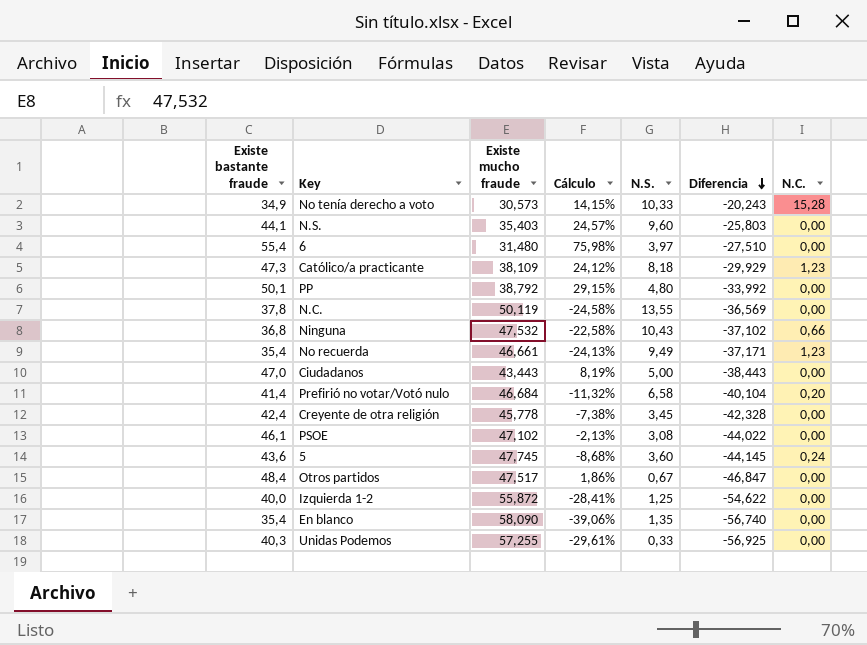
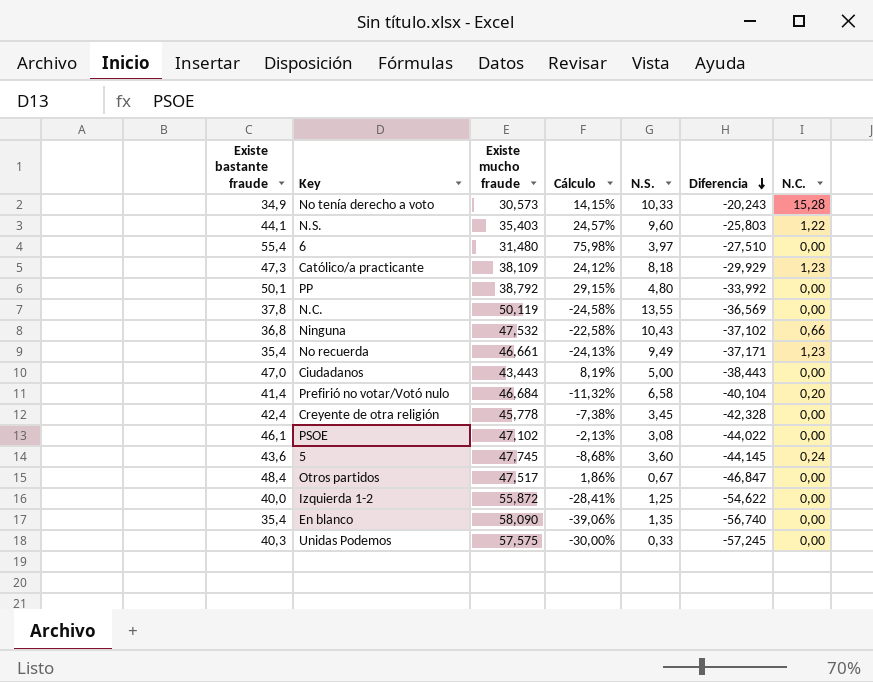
N.S. | N.C.: 0,00 -> 1,22
Unidas Podemos | Existe mucho fraude: 57,255 -> 57,575
Unidas Podemos | Cálculo: -29,61% -> -30,00%
Unidas Podemos | Diferencia: -56,925 -> -57,245

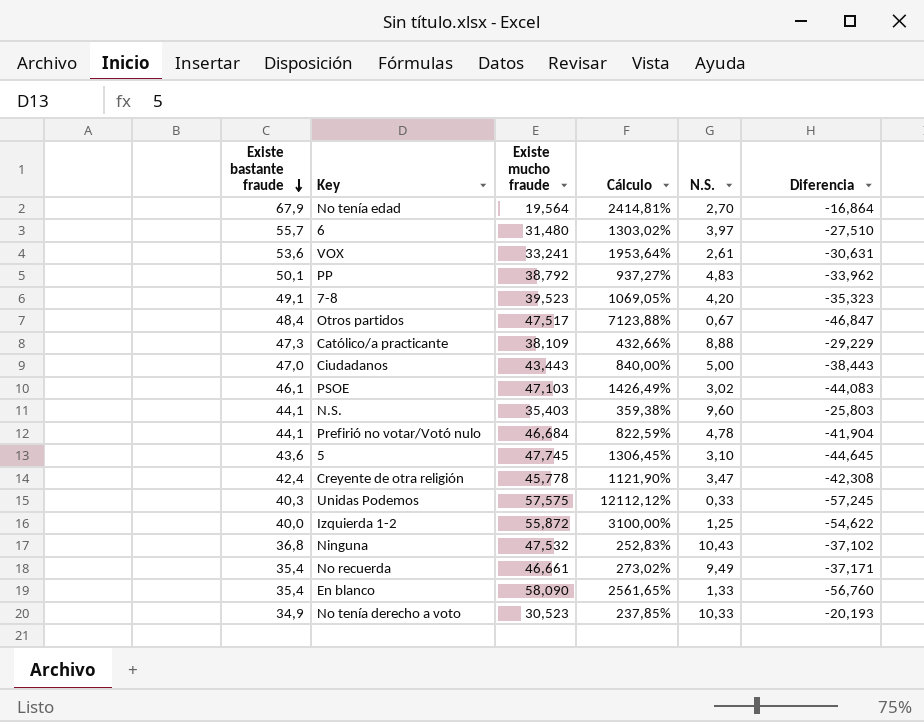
row order: Diferencia descending -> Existe bastante fraude descending
column N.C. | position: 7 -> none
column Cálculo | formula: ([Existe bastante fraude] - [Existe mucho fraude]) / [Existe mucho fraude] -> ([Existe bastante fraude] - [N.S.]) / [N.S.]
row N.C.: 37,8 | 50,119 | -24,58% | 13,55 | -36,569 | 0,00 -> none
row No tenía edad: none -> 67,9 | 19,564 | 2414,81% | 2,70 | -16,864
6 | Existe bastante fraude: 55,4 -> 55,7
row VOX: none -> 53,6 | 33,241 | 1953,64% | 2,61 | -30,631
PP | N.S.: 4,80 -> 4,83
PP | Diferencia: -33,992 -> -33,962
row 7-8: none -> 49,1 | 39,523 | 1069,05% | 4,20 | -35,323
Católico/a practicante | N.S.: 8,18 -> 8,88
Católico/a practicante | Diferencia: -29,929 -> -29,229
PSOE | Existe mucho fraude: 47,102 -> 47,103
PSOE | N.S.: 3,08 -> 3,02
PSOE | Diferencia: -44,022 -> -44,083
Prefirió no votar/Votó nulo | Existe bastante fraude: 41,4 -> 44,1
Prefirió no votar/Votó nulo | N.S.: 6,58 -> 4,78
Prefirió no votar/Votó nulo | Diferencia: -40,104 -> -41,904
5 | N.S.: 3,60 -> 3,10
5 | Diferencia: -44,145 -> -44,645
Creyente de otra religión | N.S.: 3,45 -> 3,47
Creyente de otra religión | Diferencia: -42,328 -> -42,308
En blanco | N.S.: 1,35 -> 1,33
En blanco | Diferencia: -56,740 -> -56,760
No tenía derecho a voto | Existe mucho fraude: 30,573 -> 30,523
No tenía derecho a voto | Diferencia: -20,243 -> -20,193

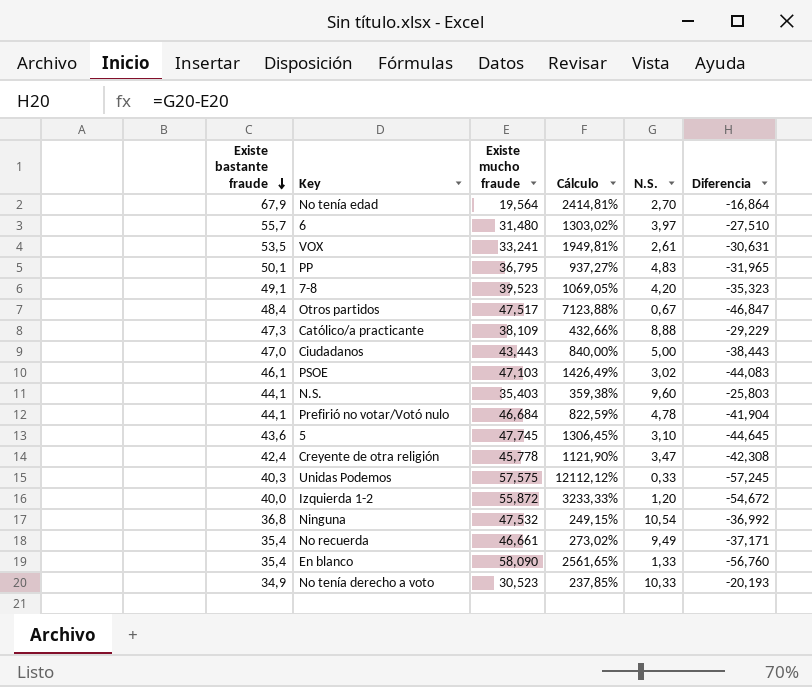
VOX | Existe bastante fraude: 53,6 -> 53,5
VOX | Cálculo: 1953,64% -> 1949,81%
PP | Existe mucho fraude: 38,792 -> 36,795
PP | Diferencia: -33,962 -> -31,965
Izquierda 1-2 | Cálculo: 3100,00% -> 3233,33%
Izquierda 1-2 | N.S.: 1,25 -> 1,20
Izquierda 1-2 | Diferencia: -54,622 -> -54,672
Ninguna | Cálculo: 252,83% -> 249,15%
Ninguna | N.S.: 10,43 -> 10,54
Ninguna | Diferencia: -37,102 -> -36,992

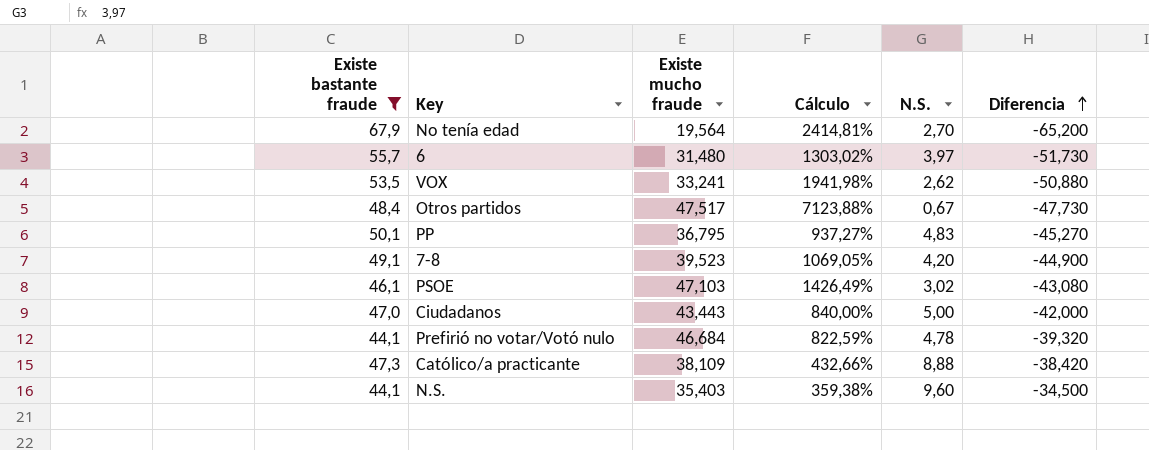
filter: none -> Existe bastante fraude >= 44,1
row order: Existe bastante fraude descending -> Diferencia ascending
column Diferencia | formula: [N.S.] - [Existe mucho fraude] -> [N.S.] - [Existe bastante fraude]
VOX | Cálculo: 1949,81% -> 1941,98%
VOX | N.S.: 2,61 -> 2,62

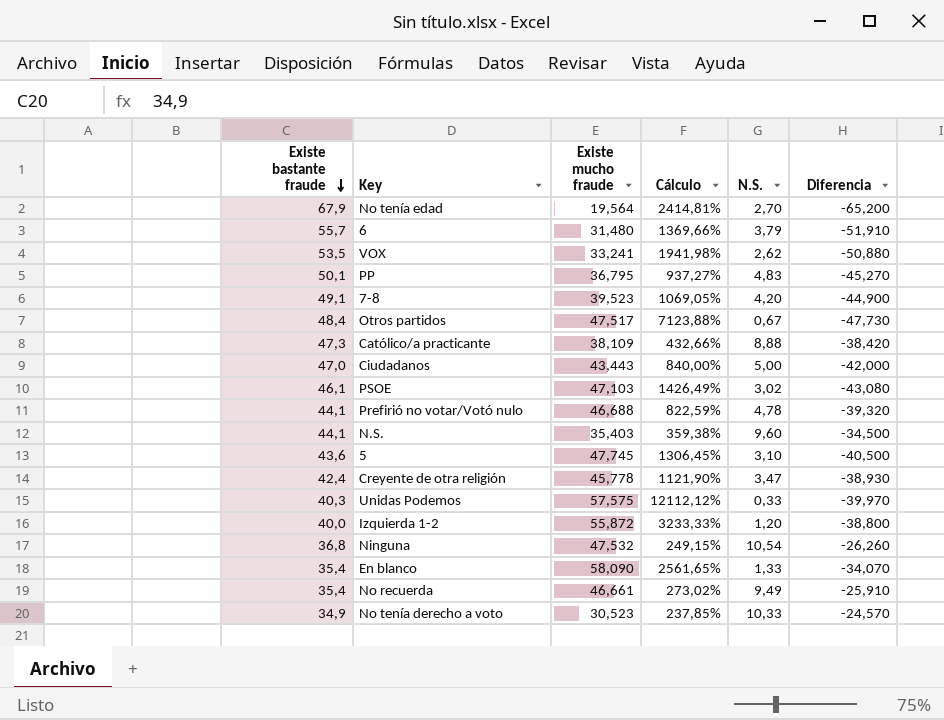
filter: Existe bastante fraude >= 44,1 -> none
row order: Diferencia ascending -> Existe bastante fraude descending
6 | Cálculo: 1303,02% -> 1369,66%
6 | N.S.: 3,97 -> 3,79
6 | Diferencia: -51,730 -> -51,910
Prefirió no votar/Votó nulo | Existe mucho fraude: 46,684 -> 46,688

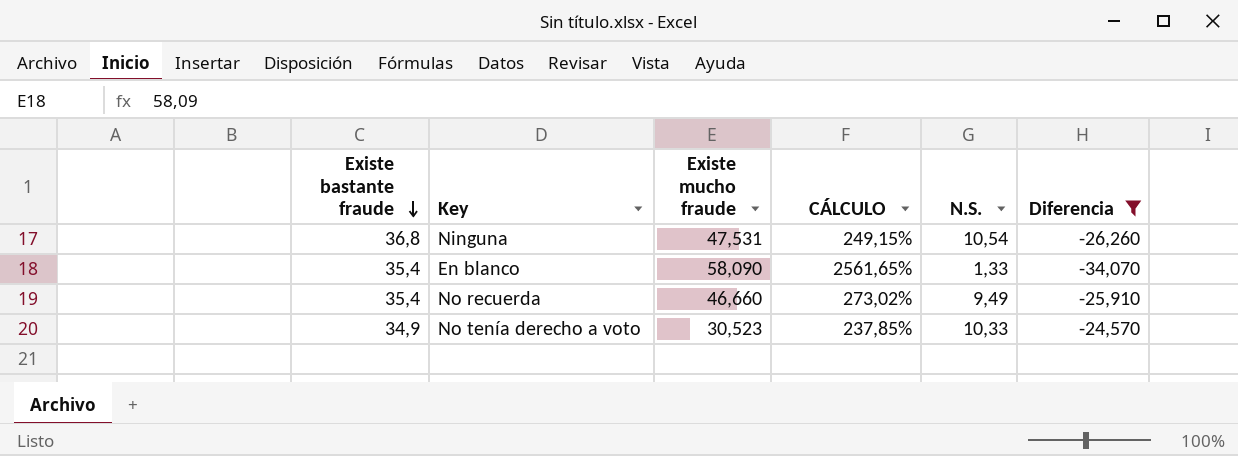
filter: none -> Diferencia >= -34,070
column name: Cálculo -> CÁLCULO
Ninguna | Existe mucho fraude: 47,532 -> 47,531
No recuerda | Existe mucho fraude: 46,661 -> 46,660

